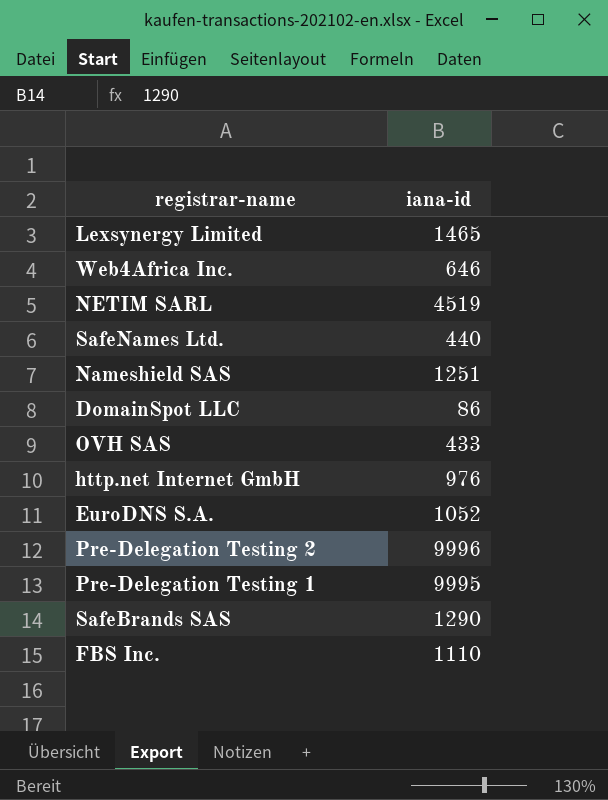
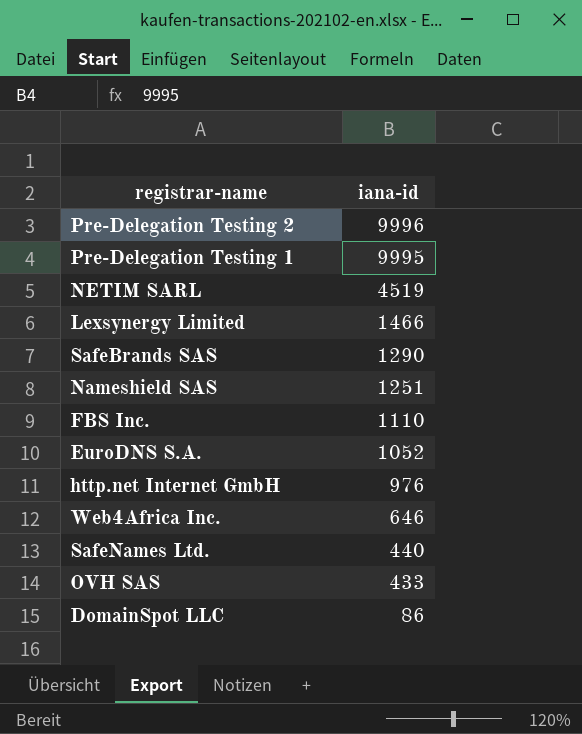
row order: none -> iana-id descending
Lexsynergy Limited | iana-id: 1465 -> 1466

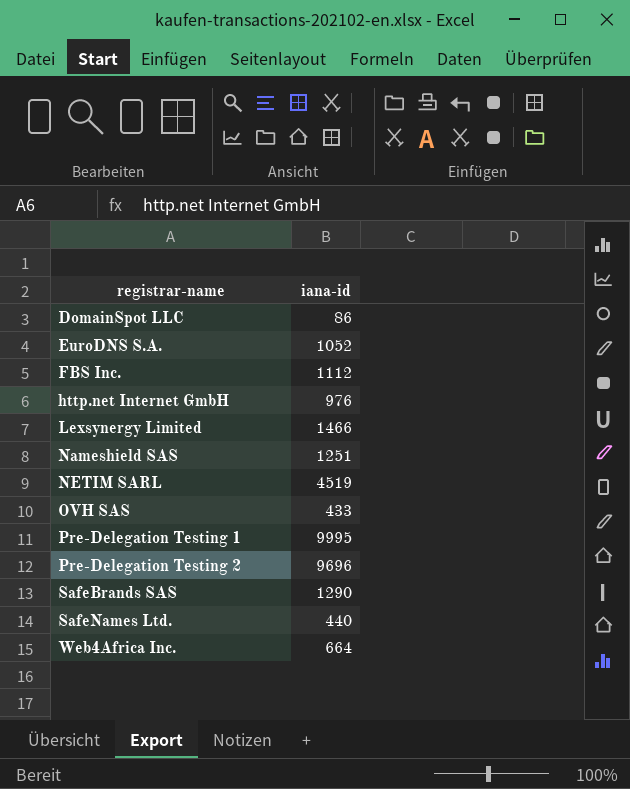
row order: iana-id descending -> registrar-name ascending
FBS Inc. | iana-id: 1110 -> 1112
Pre-Delegation Testing 2 | iana-id: 9996 -> 9696
Web4Africa Inc. | iana-id: 646 -> 664

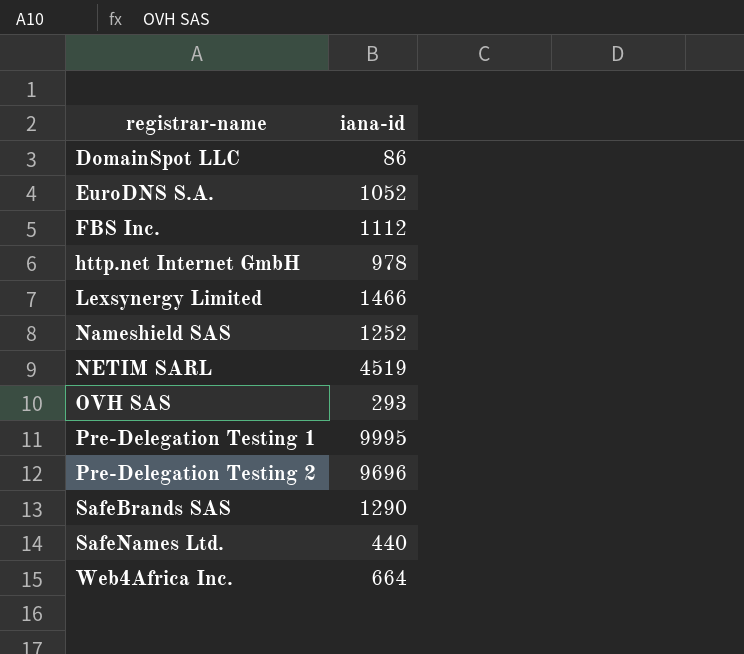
http.net Internet GmbH | iana-id: 976 -> 978
Nameshield SAS | iana-id: 1251 -> 1252
OVH SAS | iana-id: 433 -> 293

